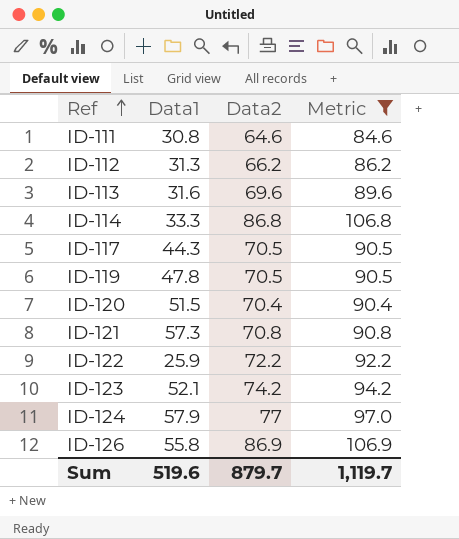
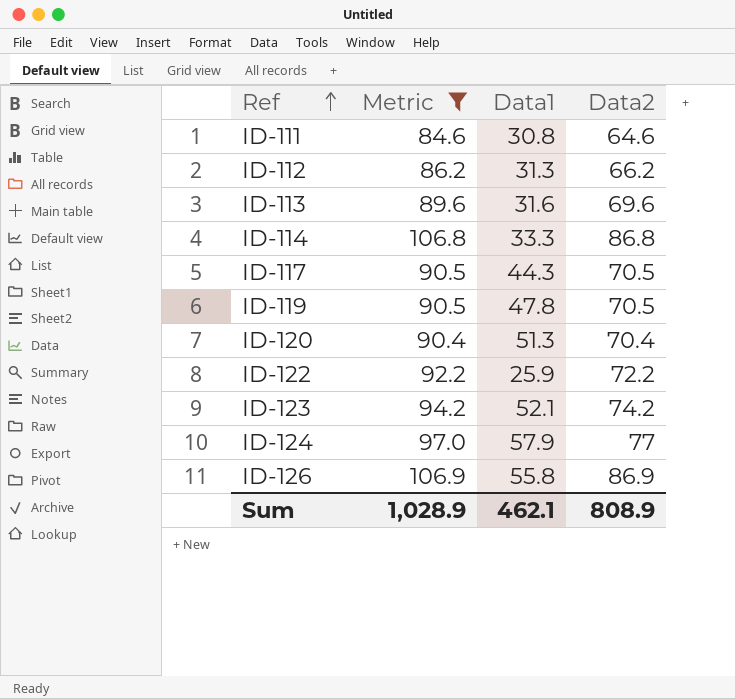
column Metric | position: 4 -> 2
row ID-121: 57.3 | 70.8 | 90.8 -> none
ID-120 | Data1: 51.5 -> 51.3
Sum | Metric: 1,119.7 -> 1,028.9
Sum | Data1: 519.6 -> 462.1
Sum | Data2: 879.7 -> 808.9

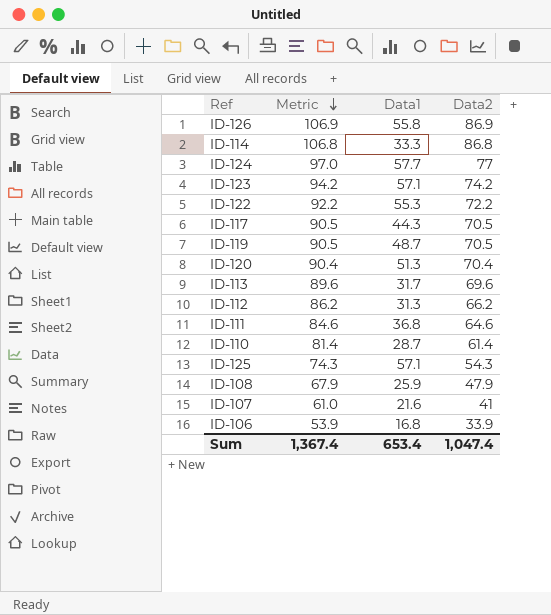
filter: Metric >= 84.6 -> none
row order: Ref ascending -> Metric descending
ID-124 | Data1: 57.9 -> 57.7
ID-123 | Data1: 52.1 -> 57.1
ID-122 | Data1: 25.9 -> 55.3
ID-119 | Data1: 47.8 -> 48.7
ID-113 | Data1: 31.6 -> 31.7
ID-111 | Data1: 30.8 -> 36.8
Sum | Metric: 1,028.9 -> 1,367.4
Sum | Data1: 462.1 -> 653.4
Sum | Data2: 808.9 -> 1,047.4

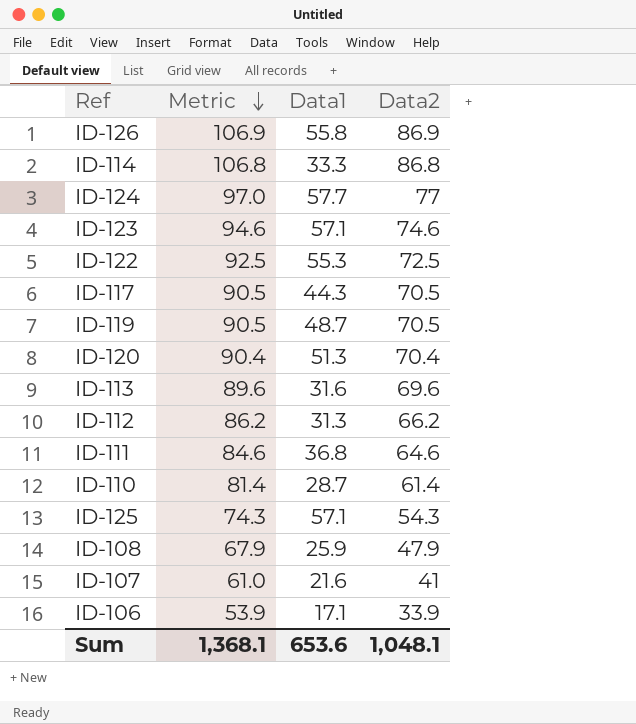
ID-123 | Metric: 94.2 -> 94.6
ID-123 | Data2: 74.2 -> 74.6
ID-122 | Metric: 92.2 -> 92.5
ID-122 | Data2: 72.2 -> 72.5
ID-113 | Data1: 31.7 -> 31.6
ID-106 | Data1: 16.8 -> 17.1
Sum | Metric: 1,367.4 -> 1,368.1
Sum | Data1: 653.4 -> 653.6
Sum | Data2: 1,047.4 -> 1,048.1

